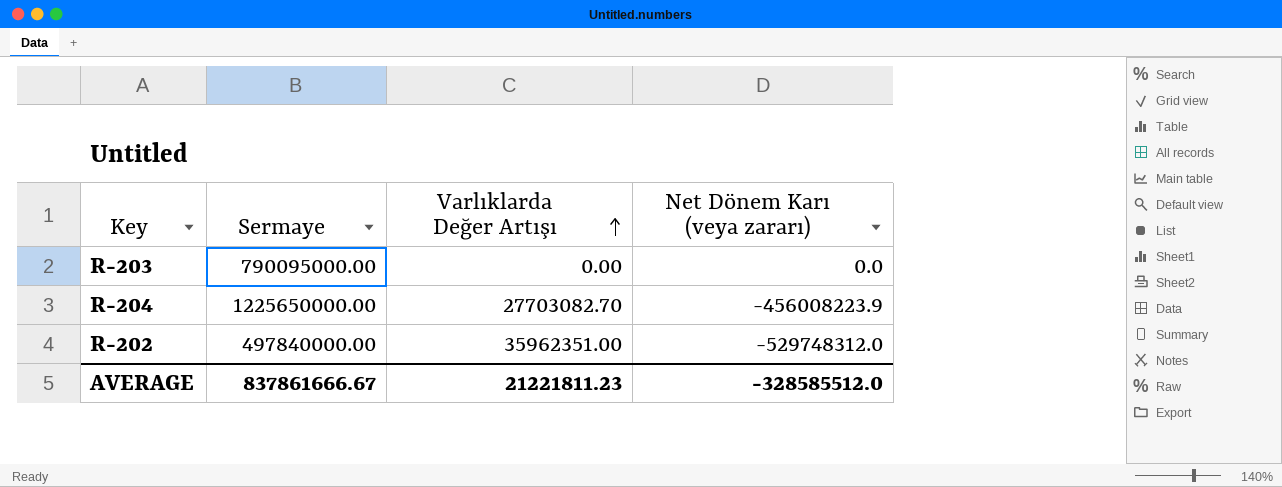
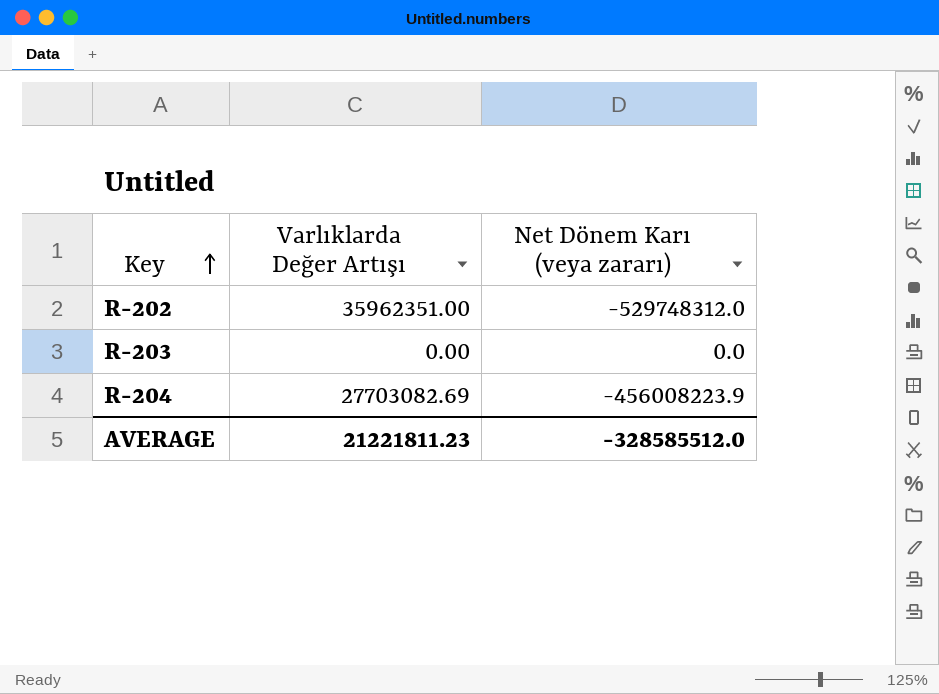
row order: Varlıklarda Değer Artışı ascending -> Key ascending
column Sermaye | position: 2 -> none
R-204 | Varlıklarda Değer Artışı: 27703082.70 -> 27703082.69

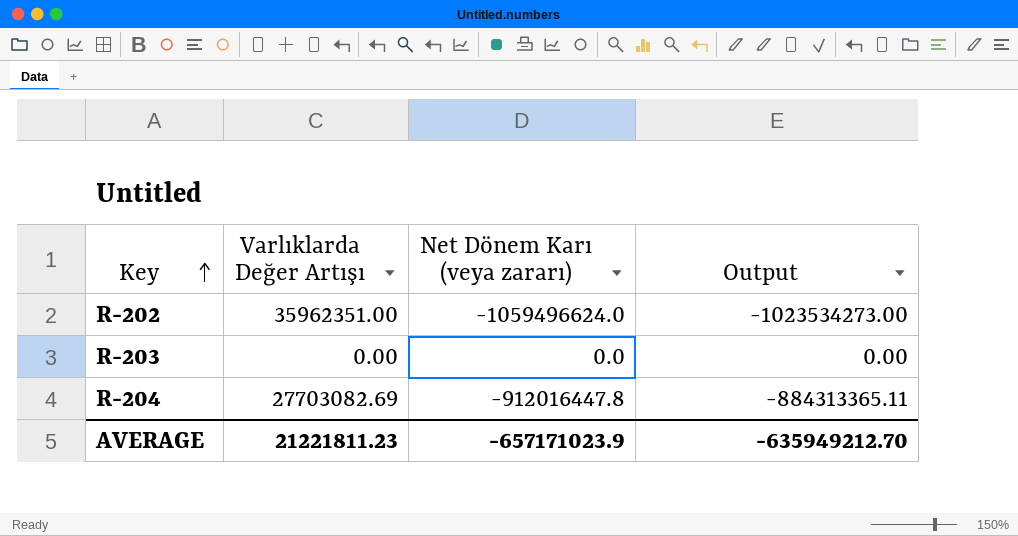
column Output | formula: none -> [Varlıklarda Değer Artışı] + [Net Dönem Karı (veya zararı)]
R-202 | Net Dönem Karı (veya zararı): -529748312.0 -> -1059496624.0
R-204 | Net Dönem Karı (veya zararı): -456008223.9 -> -912016447.8
AVERAGE | Net Dönem Karı (veya zararı): -328585512.0 -> -657171023.9

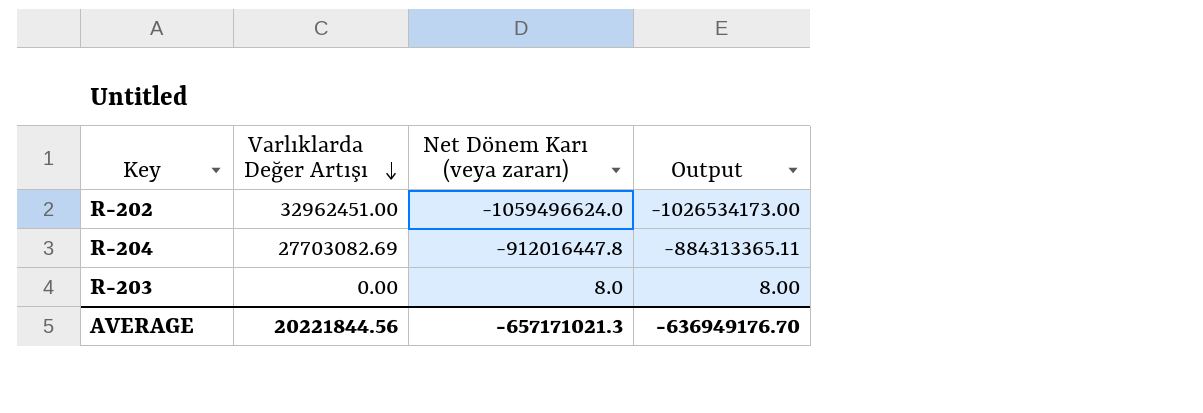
row order: Key ascending -> Varlıklarda Değer Artışı descending
R-202 | Varlıklarda Değer Artışı: 35962351.00 -> 32962451.00
R-202 | Output: -1023534273.00 -> -1026534173.00
R-203 | Net Dönem Karı (veya zararı): 0.0 -> 8.0
R-203 | Output: 0.00 -> 8.00
AVERAGE | Varlıklarda Değer Artışı: 21221811.23 -> 20221844.56
AVERAGE | Net Dönem Karı (veya zararı): -657171023.9 -> -657171021.3
AVERAGE | Output: -635949212.70 -> -636949176.70

